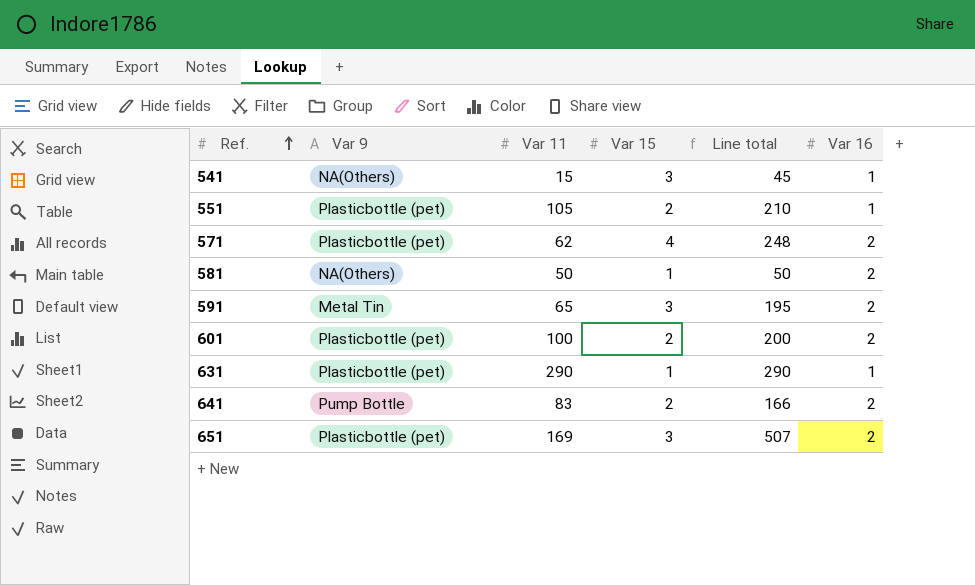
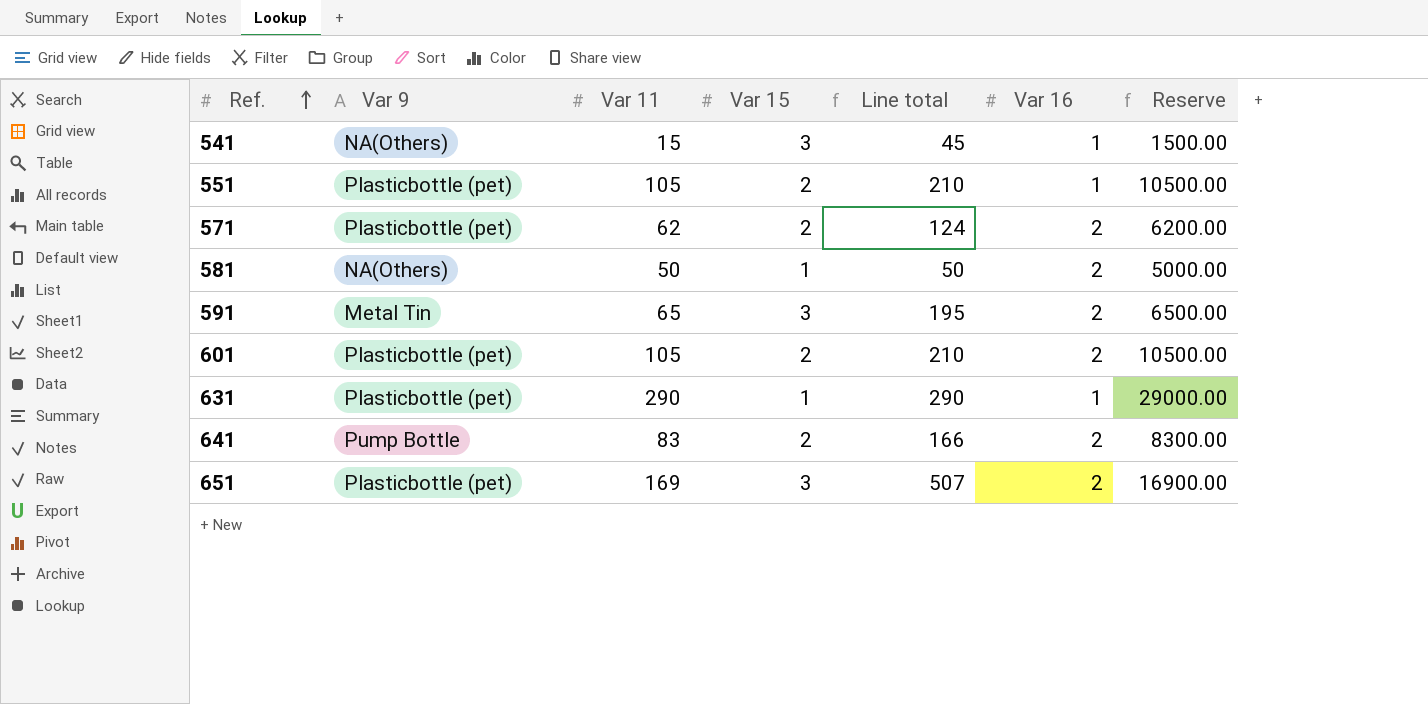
column Reserve | formula: none -> [Var 11] * 100
571 | Var 15: 4 -> 2
571 | Line total: 248 -> 124
601 | Var 11: 100 -> 105
601 | Line total: 200 -> 210

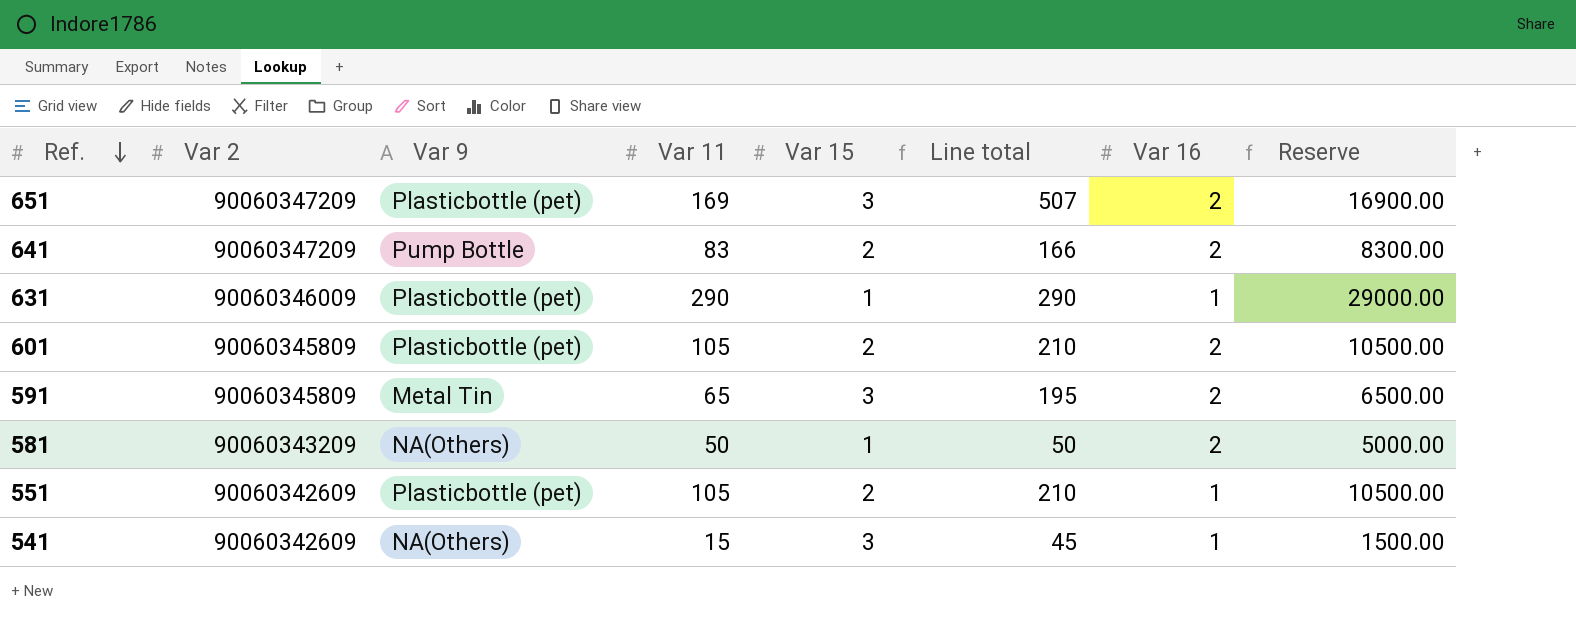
row order: Ref. ascending -> Ref. descending
column Var 2 | position: none -> 2
row 571: Plasticbottle (pet) | 62 | 2 | 124 | 2 | 6200.00 -> none

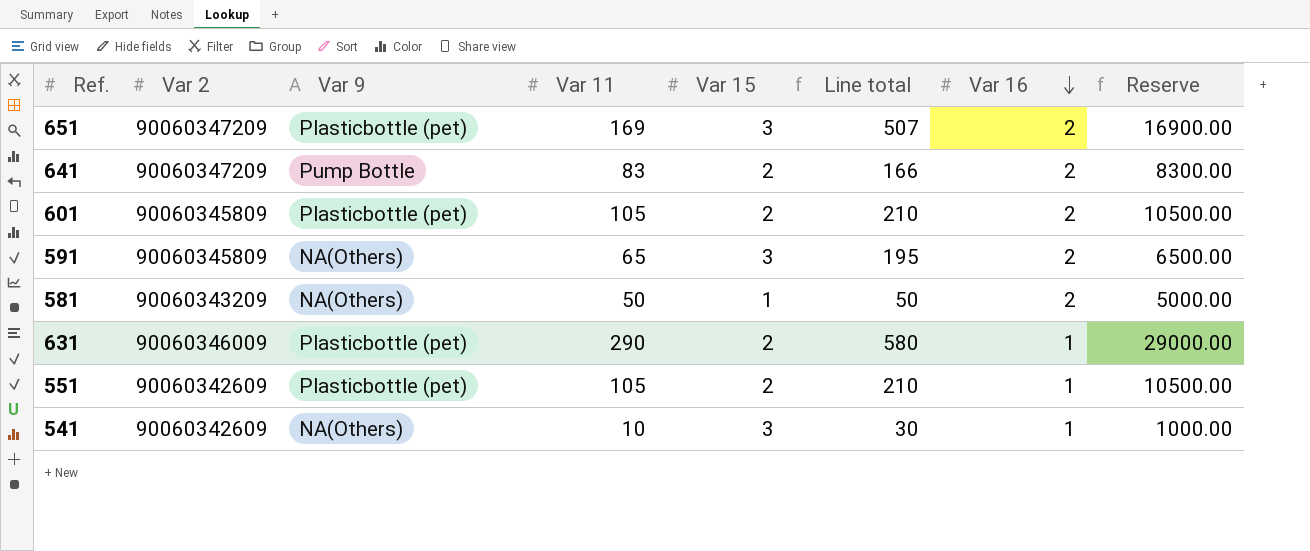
row order: Ref. descending -> Var 16 descending
591 | Var 9: Metal Tin -> NA(Others)
631 | Var 15: 1 -> 2
631 | Line total: 290 -> 580
541 | Var 11: 15 -> 10
541 | Line total: 45 -> 30
541 | Reserve: 1500.00 -> 1000.00

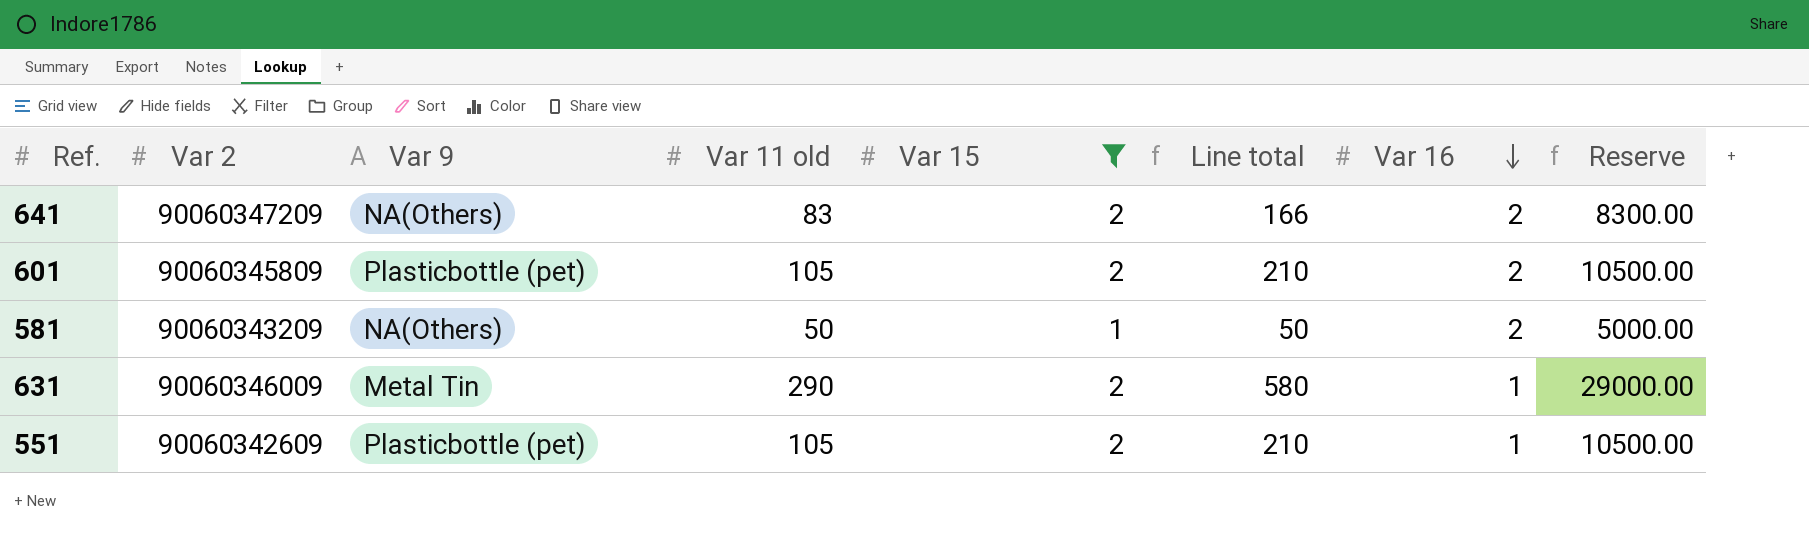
filter: none -> Var 15 != 3
column name: Var 11 -> Var 11 old
641 | Var 9: Pump Bottle -> NA(Others)
631 | Var 9: Plasticbottle (pet) -> Metal Tin

